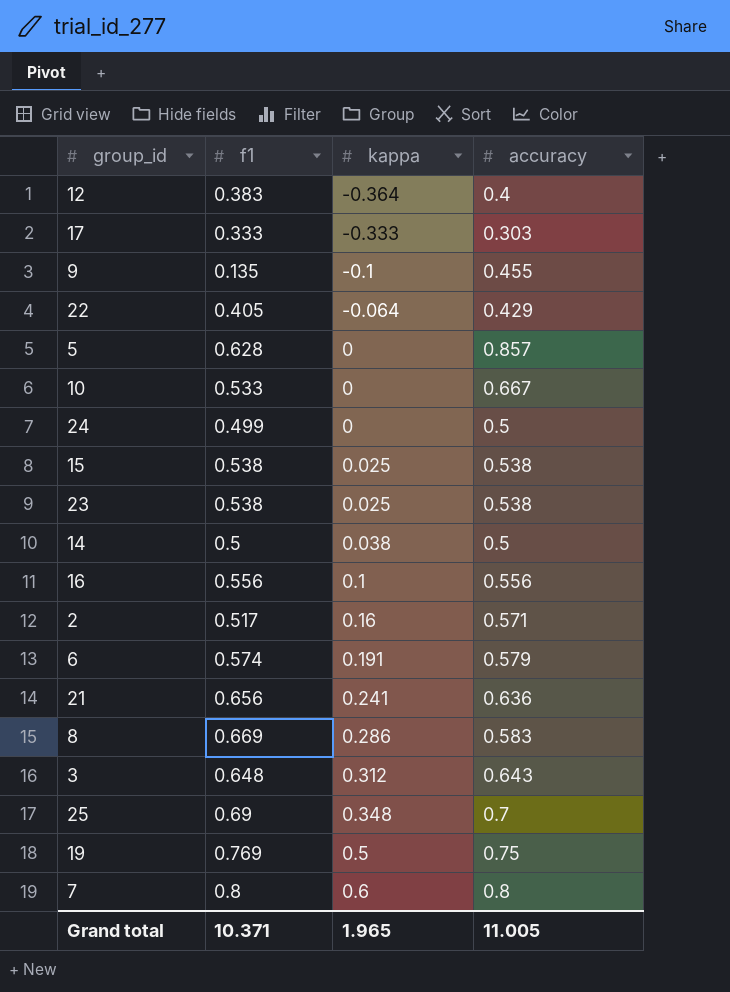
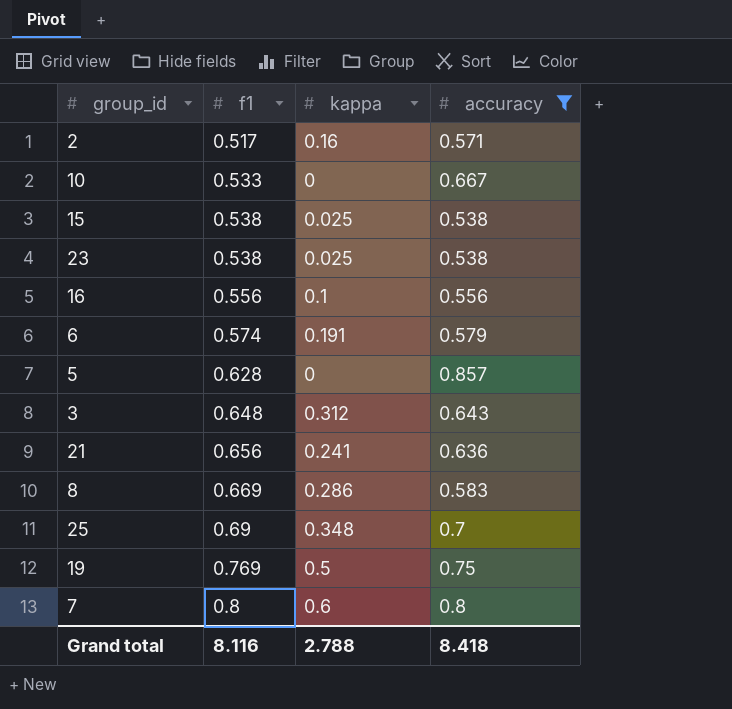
filter: none -> accuracy >= 0.538
row order: kappa ascending -> f1 ascending
Grand total | f1: 10.371 -> 8.116
Grand total | kappa: 1.965 -> 2.788
Grand total | accuracy: 11.005 -> 8.418

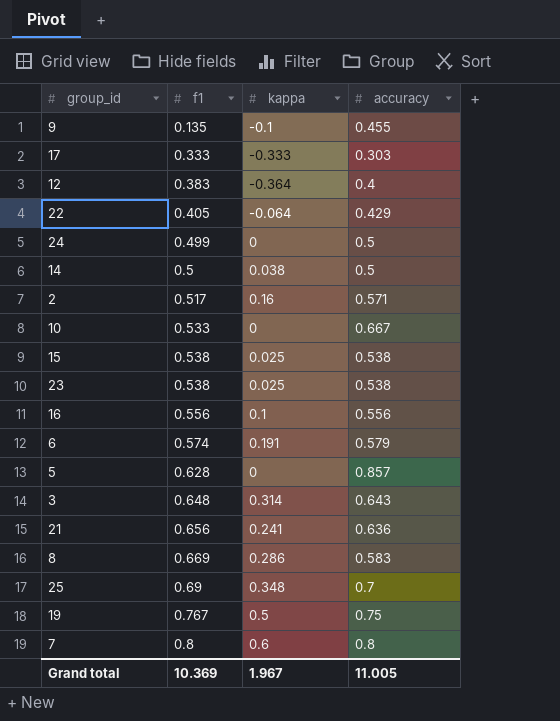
filter: accuracy >= 0.538 -> none
3 | kappa: 0.312 -> 0.314
19 | f1: 0.769 -> 0.767
Grand total | f1: 8.116 -> 10.369
Grand total | kappa: 2.788 -> 1.967
Grand total | accuracy: 8.418 -> 11.005

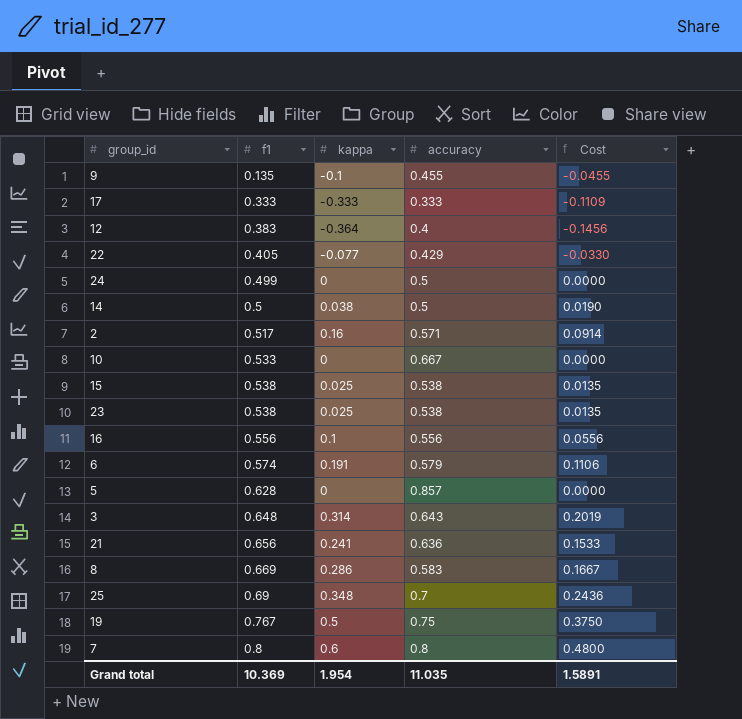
column Cost | formula: none -> [kappa] * [accuracy]
17 | accuracy: 0.303 -> 0.333
22 | kappa: -0.064 -> -0.077
Grand total | kappa: 1.967 -> 1.954
Grand total | accuracy: 11.005 -> 11.035

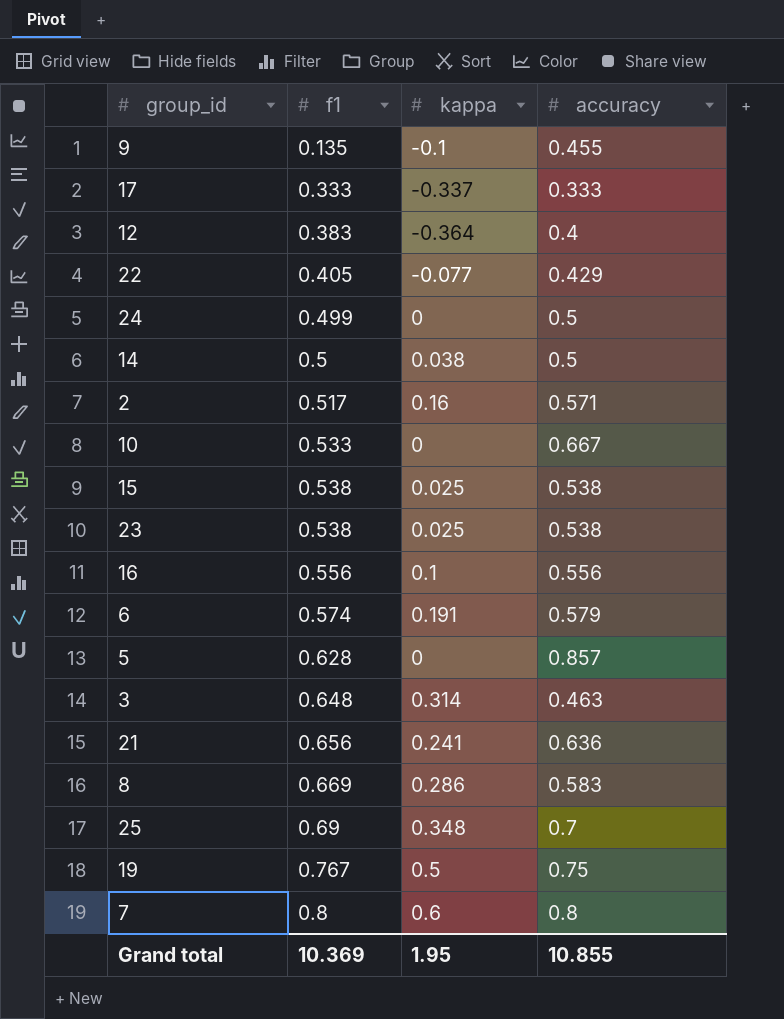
column Cost | formula: [kappa] * [accuracy] -> none
17 | kappa: -0.333 -> -0.337
3 | accuracy: 0.643 -> 0.463
Grand total | kappa: 1.954 -> 1.95
Grand total | accuracy: 11.035 -> 10.855

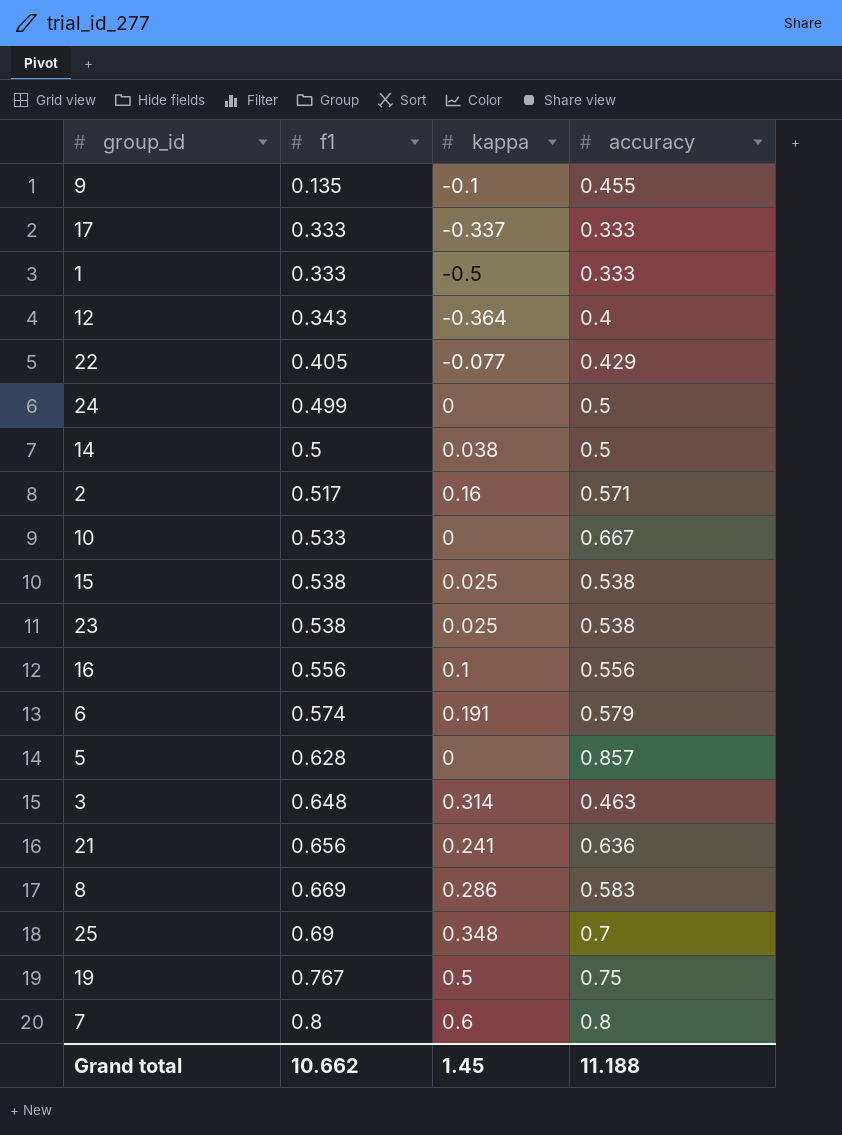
row 1: none -> 0.333 | -0.5 | 0.333
12 | f1: 0.383 -> 0.343
Grand total | f1: 10.369 -> 10.662
Grand total | kappa: 1.95 -> 1.45
Grand total | accuracy: 10.855 -> 11.188

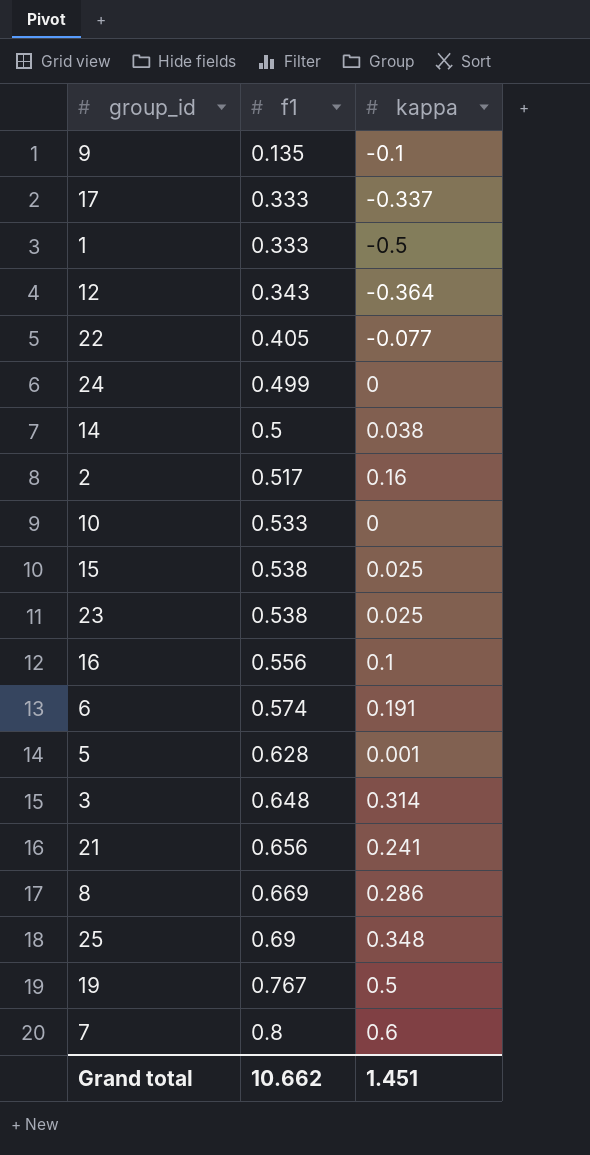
column accuracy | position: 4 -> none
5 | kappa: 0 -> 0.001
Grand total | kappa: 1.45 -> 1.451

